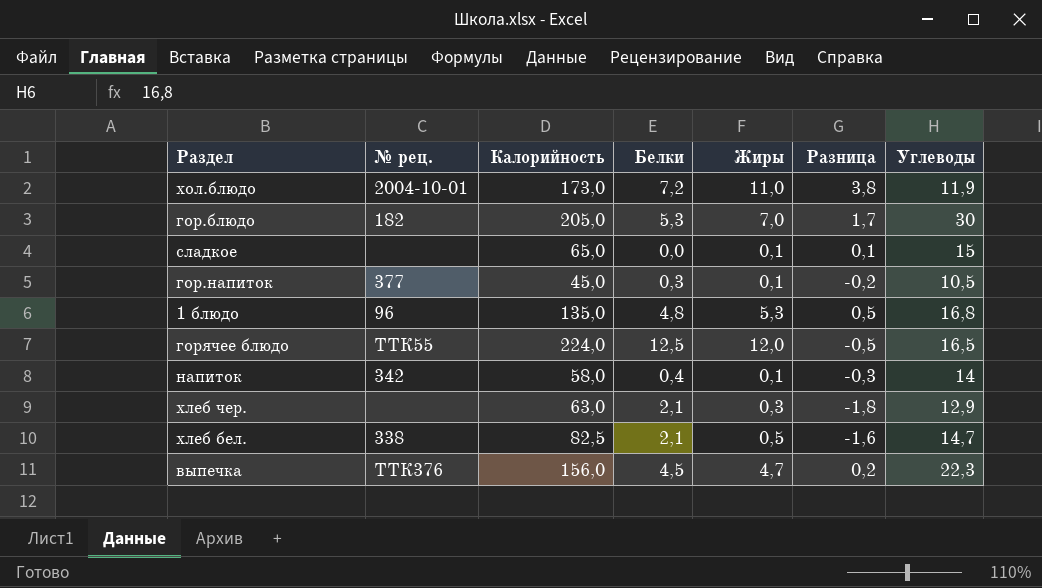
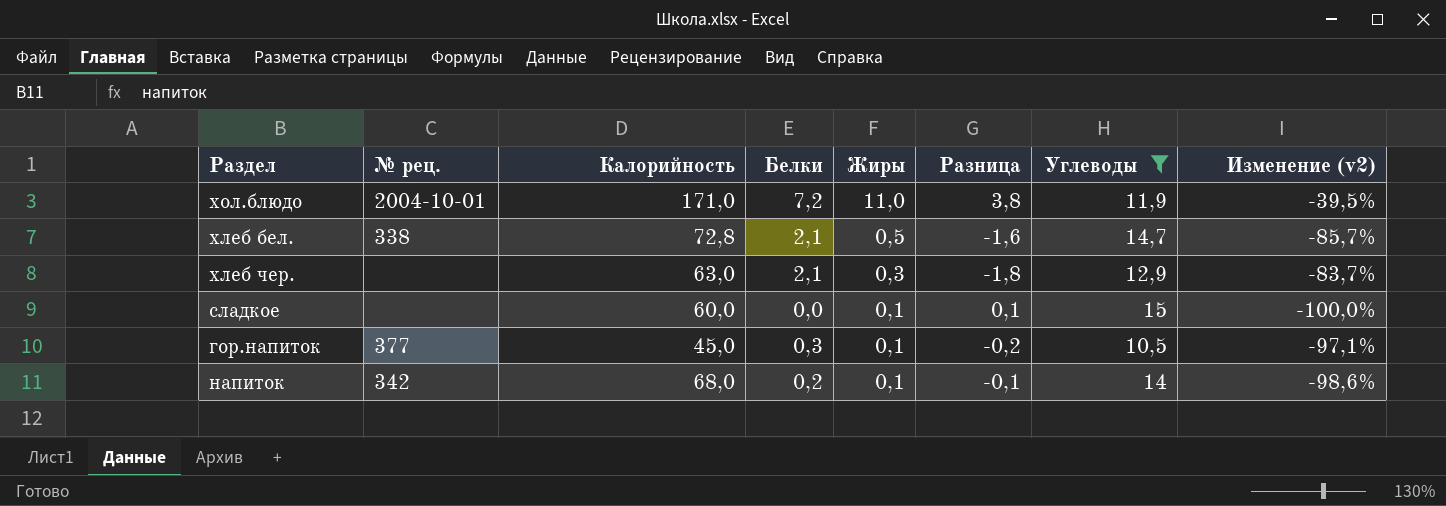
filter: none -> Углеводы <= 15
row order: none -> Жиры descending
column Изменение (v2) | formula: none -> ([Белки] - [Углеводы]) / [Углеводы]
хол.блюдо | Калорийность: 173,0 -> 171,0
хлеб бел. | Калорийность: 82,5 -> 72,8
сладкое | Калорийность: 65,0 -> 60,0
напиток | Калорийность: 58,0 -> 68,0
напиток | Белки: 0,4 -> 0,2
напиток | Разница: -0,3 -> -0,1

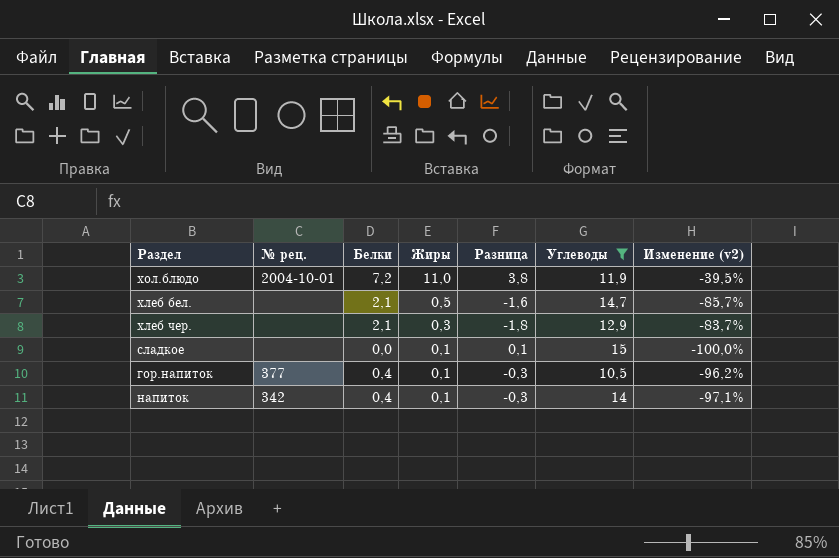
column Калорийность | position: 3 -> none
хлеб бел. | № рец.: 338 -> none
гор.напиток | Белки: 0,3 -> 0,4
гор.напиток | Разница: -0,2 -> -0,3
гор.напиток | Изменение (v2): -97,1% -> -96,2%
напиток | Белки: 0,2 -> 0,4
напиток | Разница: -0,1 -> -0,3
напиток | Изменение (v2): -98,6% -> -97,1%

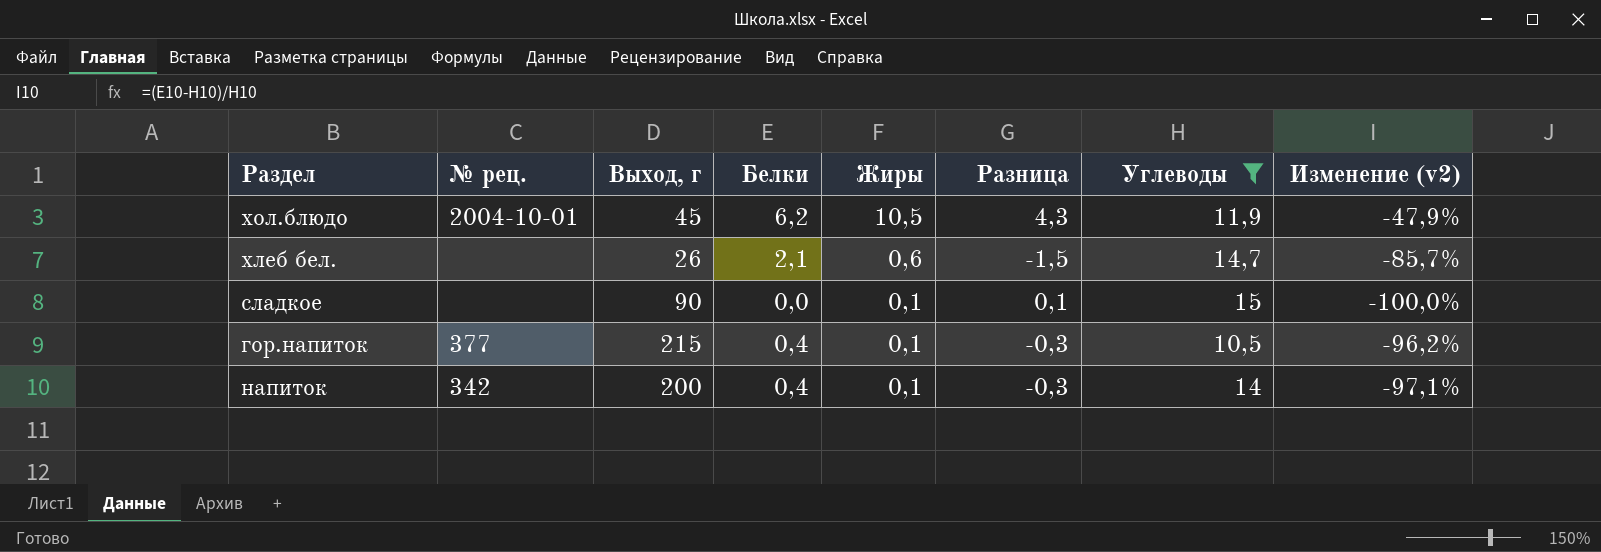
column Выход, г | position: none -> 3
row хлеб чер.: none | 2,1 | 0,3 | -1,8 | 12,9 | -83,7% -> none
хол.блюдо | Белки: 7,2 -> 6,2
хол.блюдо | Жиры: 11,0 -> 10,5
хол.блюдо | Разница: 3,8 -> 4,3
хол.блюдо | Изменение (v2): -39,5% -> -47,9%
хлеб бел. | Жиры: 0,5 -> 0,6
хлеб бел. | Разница: -1,6 -> -1,5

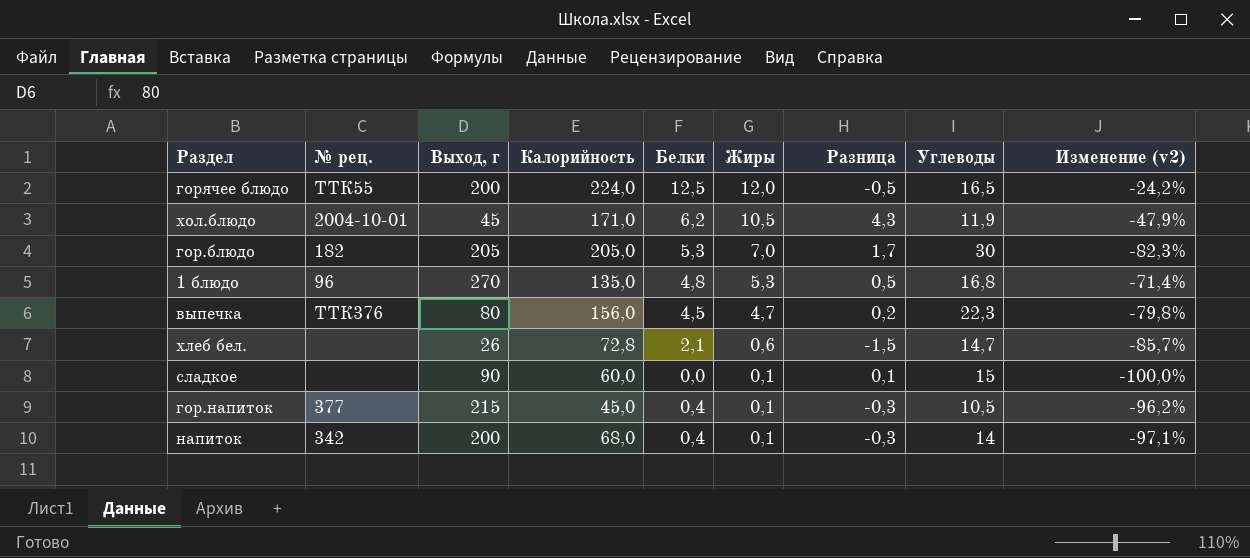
filter: Углеводы <= 15 -> none
column Калорийность | position: none -> 4

